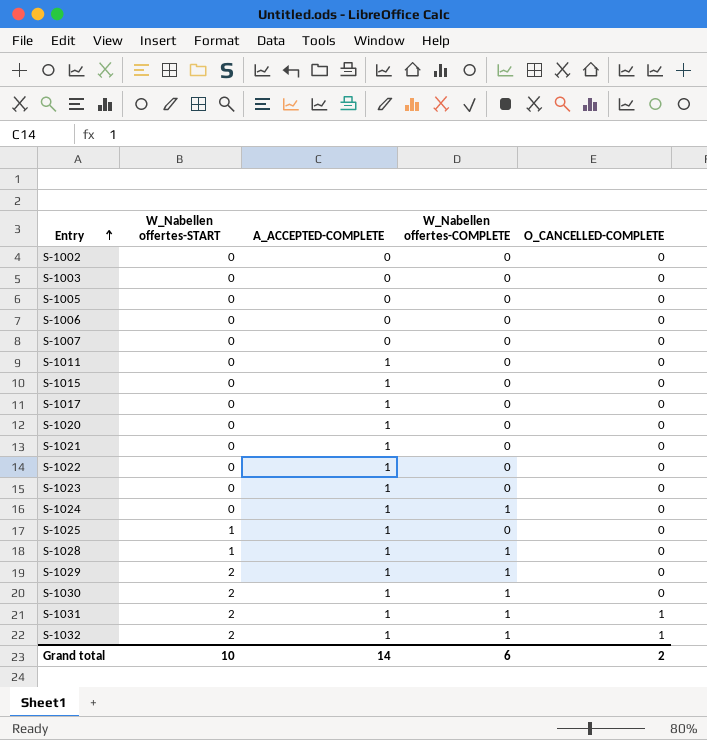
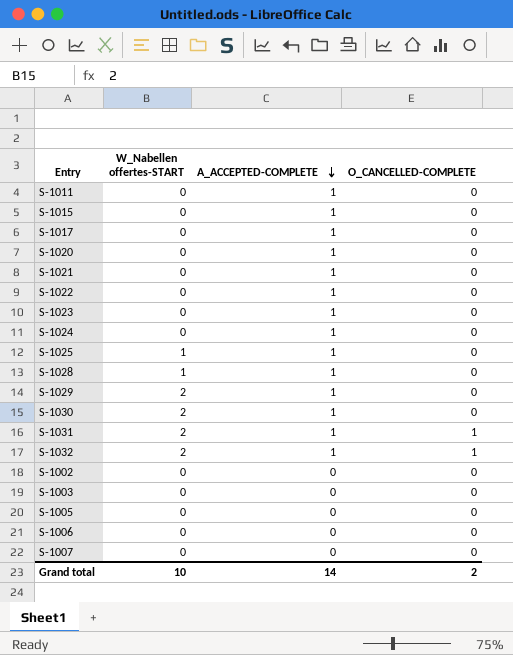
row order: Entry ascending -> A_ACCEPTED-COMPLETE descending
column W_Nabellen offertes-COMPLETE | position: 4 -> none

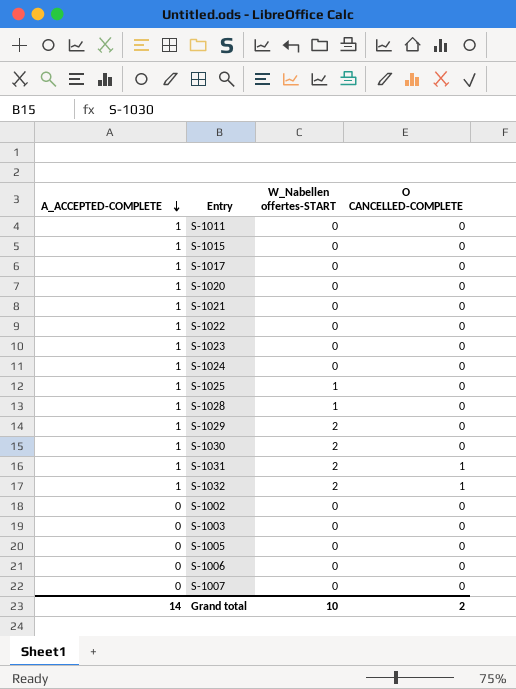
column A_ACCEPTED-COMPLETE | position: 3 -> 1
column name: O_CANCELLED-COMPLETE -> O CANCELLED-COMPLETE

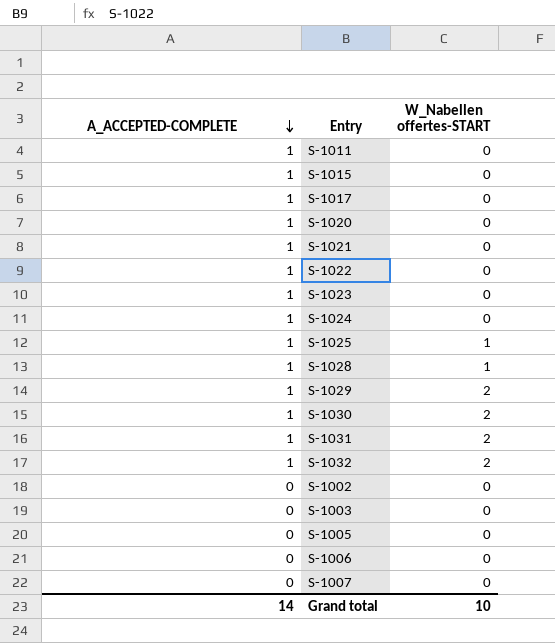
column O CANCELLED-COMPLETE | position: 4 -> none

